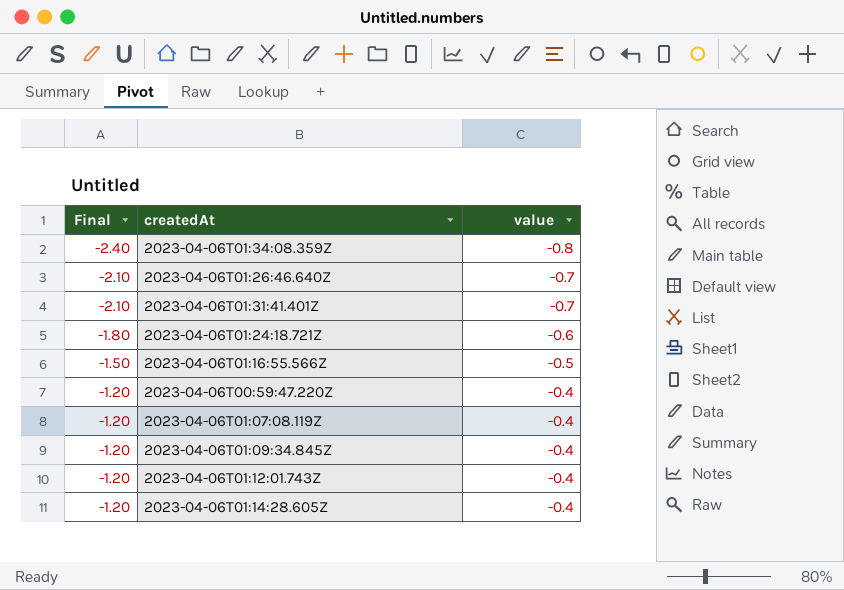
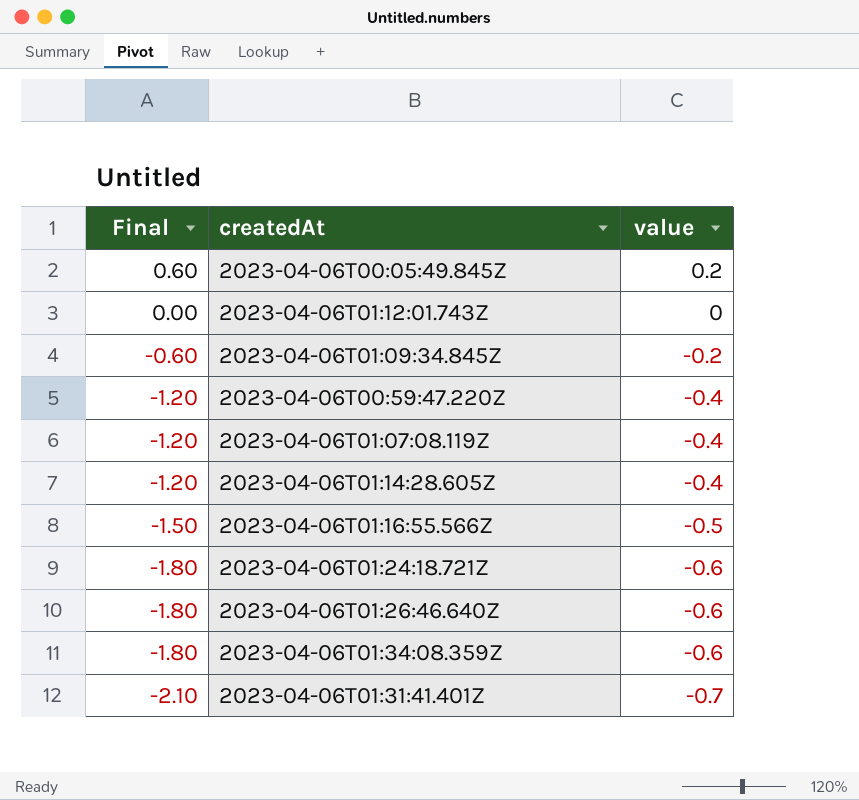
row order: Final ascending -> Final descending
row 2023-04-06T00:05:49.845Z: none -> 0.60 | 0.2
2023-04-06T01:12:01.743Z | Final: -1.20 -> 0.00
2023-04-06T01:12:01.743Z | value: -0.4 -> 0
2023-04-06T01:09:34.845Z | Final: -1.20 -> -0.60
2023-04-06T01:09:34.845Z | value: -0.4 -> -0.2
2023-04-06T01:26:46.640Z | Final: -2.10 -> -1.80
2023-04-06T01:26:46.640Z | value: -0.7 -> -0.6
2023-04-06T01:34:08.359Z | Final: -2.40 -> -1.80
2023-04-06T01:34:08.359Z | value: -0.8 -> -0.6

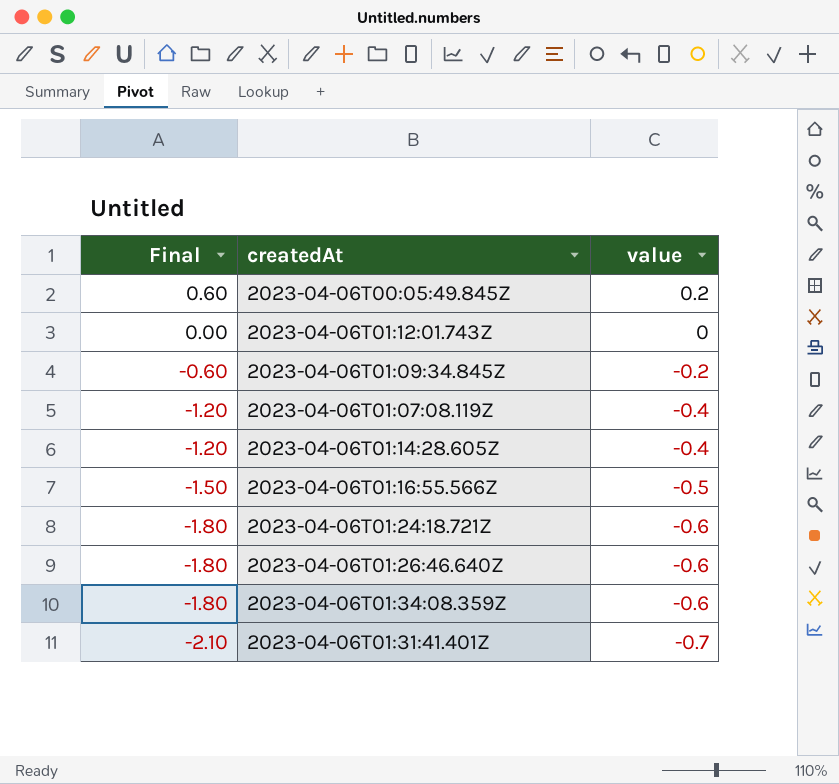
row 2023-04-06T00:59:47.220Z: -1.20 | -0.4 -> none

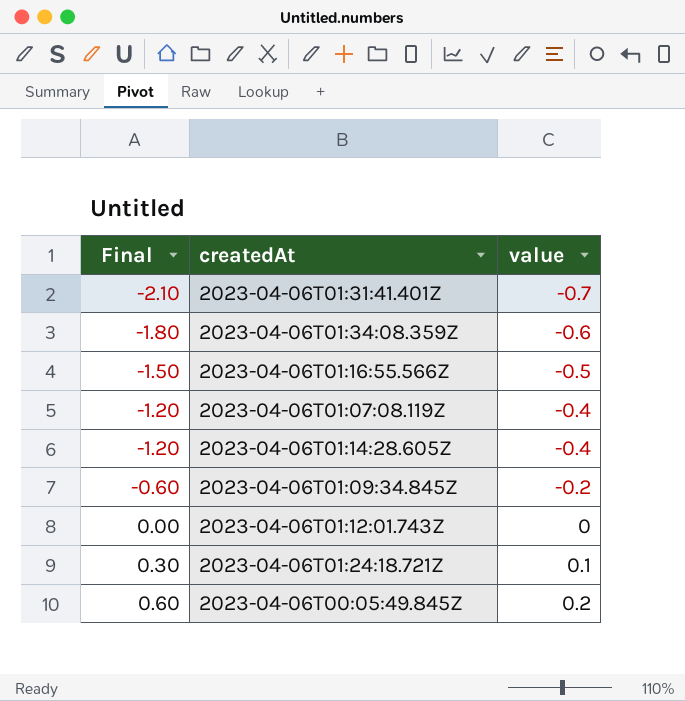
row order: Final descending -> Final ascending
row 2023-04-06T01:26:46.640Z: -1.80 | -0.6 -> none
2023-04-06T01:24:18.721Z | Final: -1.80 -> 0.30
2023-04-06T01:24:18.721Z | value: -0.6 -> 0.1

